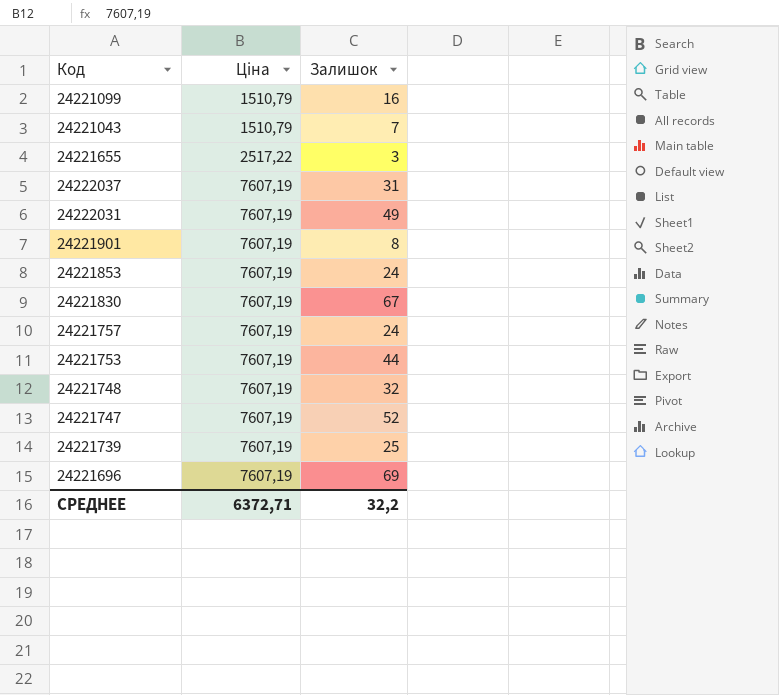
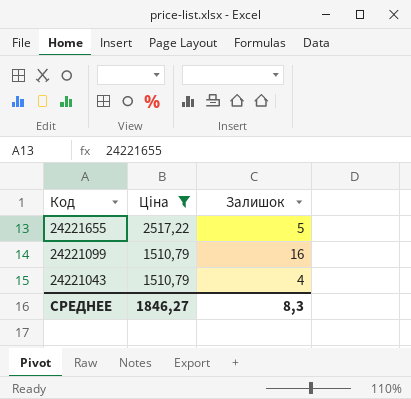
filter: none -> Ціна != 7607,19
row order: Ціна ascending -> Код descending
24221655 | Залишок: 3 -> 5
24221043 | Залишок: 7 -> 4
СРЕДНЕЕ | Ціна: 6372,71 -> 1846,27
СРЕДНЕЕ | Залишок: 32,2 -> 8,3

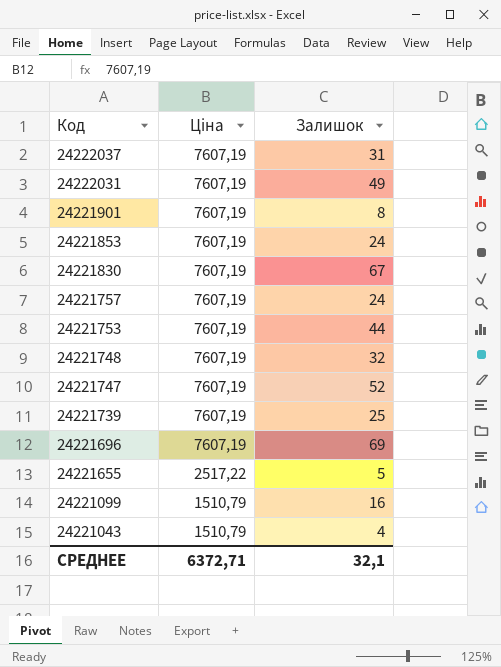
filter: Ціна != 7607,19 -> none
СРЕДНЕЕ | Ціна: 1846,27 -> 6372,71
СРЕДНЕЕ | Залишок: 8,3 -> 32,1

